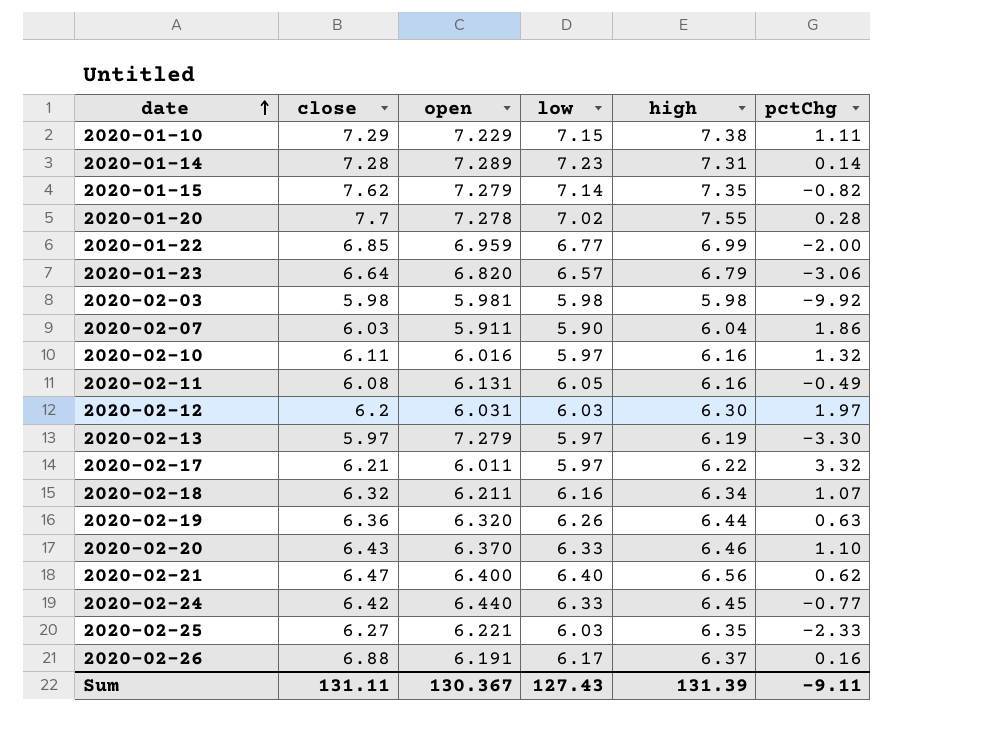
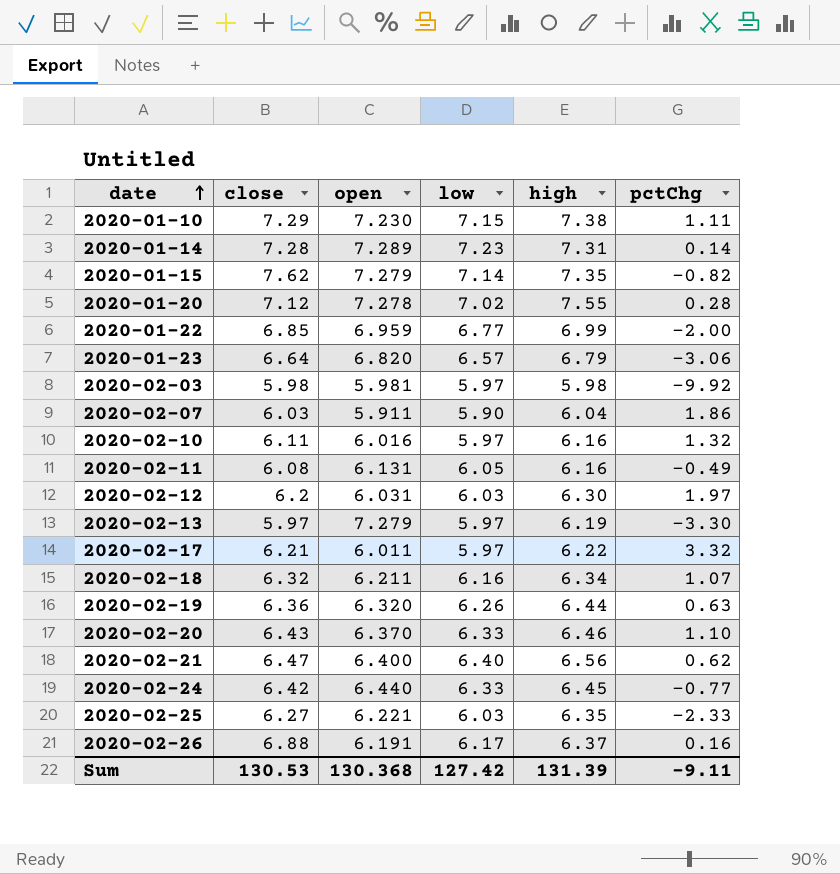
2020-01-10 | open: 7.229 -> 7.230
2020-01-20 | close: 7.7 -> 7.12
2020-02-03 | low: 5.98 -> 5.97
Sum | close: 131.11 -> 130.53
Sum | open: 130.367 -> 130.368
Sum | low: 127.43 -> 127.42

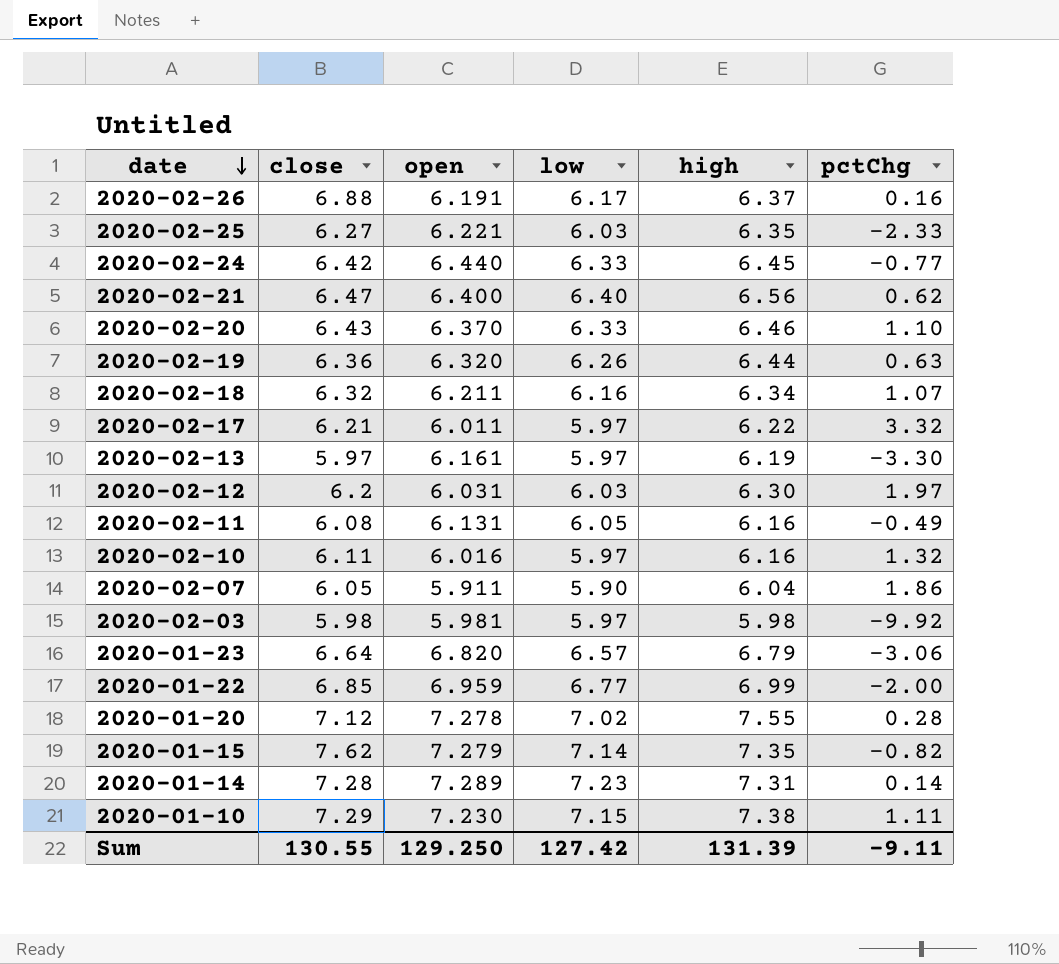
row order: date ascending -> date descending
2020-02-13 | open: 7.279 -> 6.161
2020-02-07 | close: 6.03 -> 6.05
Sum | close: 130.53 -> 130.55
Sum | open: 130.368 -> 129.250

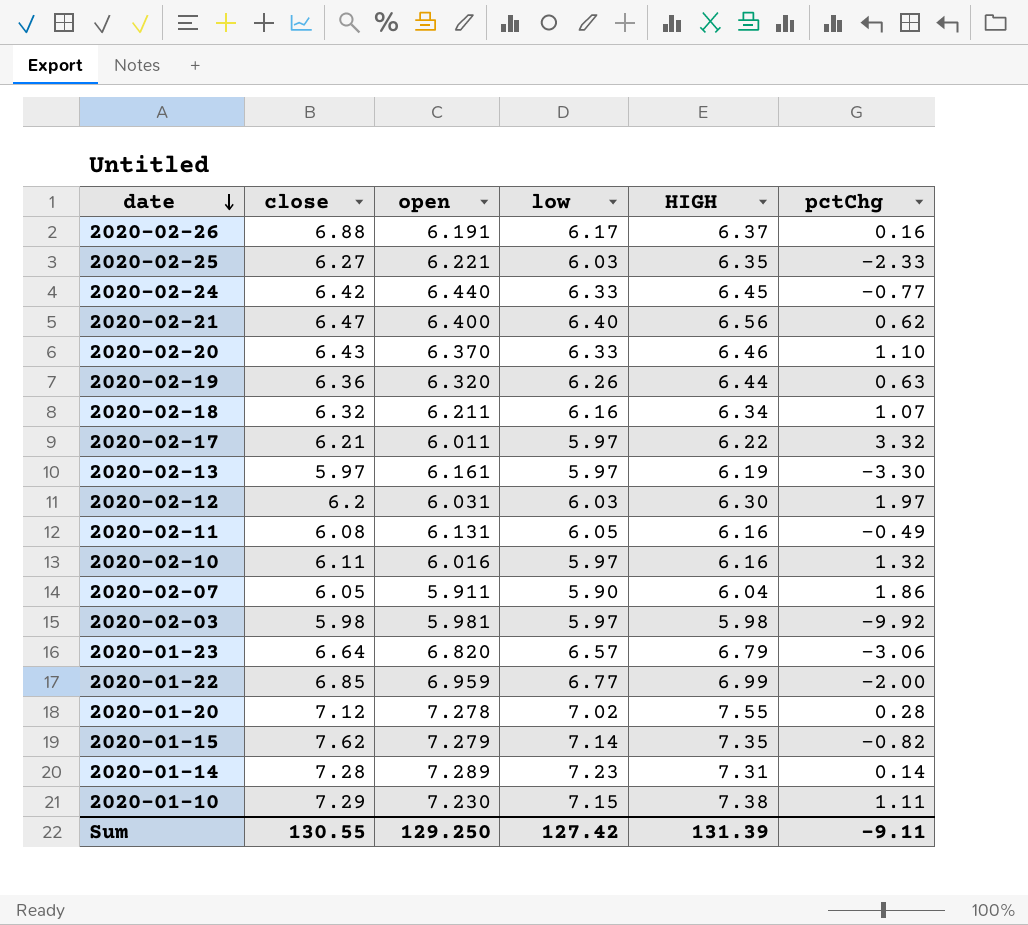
column name: high -> HIGH

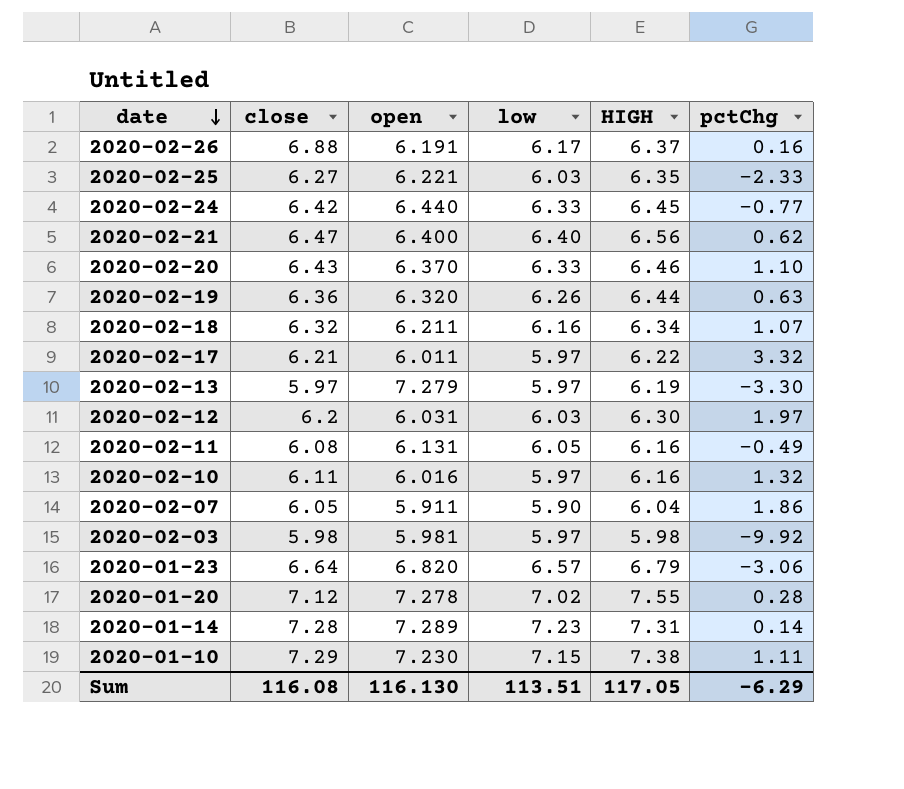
row 2020-01-22: 6.85 | 6.959 | 6.77 | 6.99 | -2.00 -> none
row 2020-01-15: 7.62 | 7.279 | 7.14 | 7.35 | -0.82 -> none
2020-02-13 | open: 6.161 -> 7.279
Sum | close: 130.55 -> 116.08
Sum | open: 129.250 -> 116.130
Sum | low: 127.42 -> 113.51
Sum | HIGH: 131.39 -> 117.05
Sum | pctChg: -9.11 -> -6.29

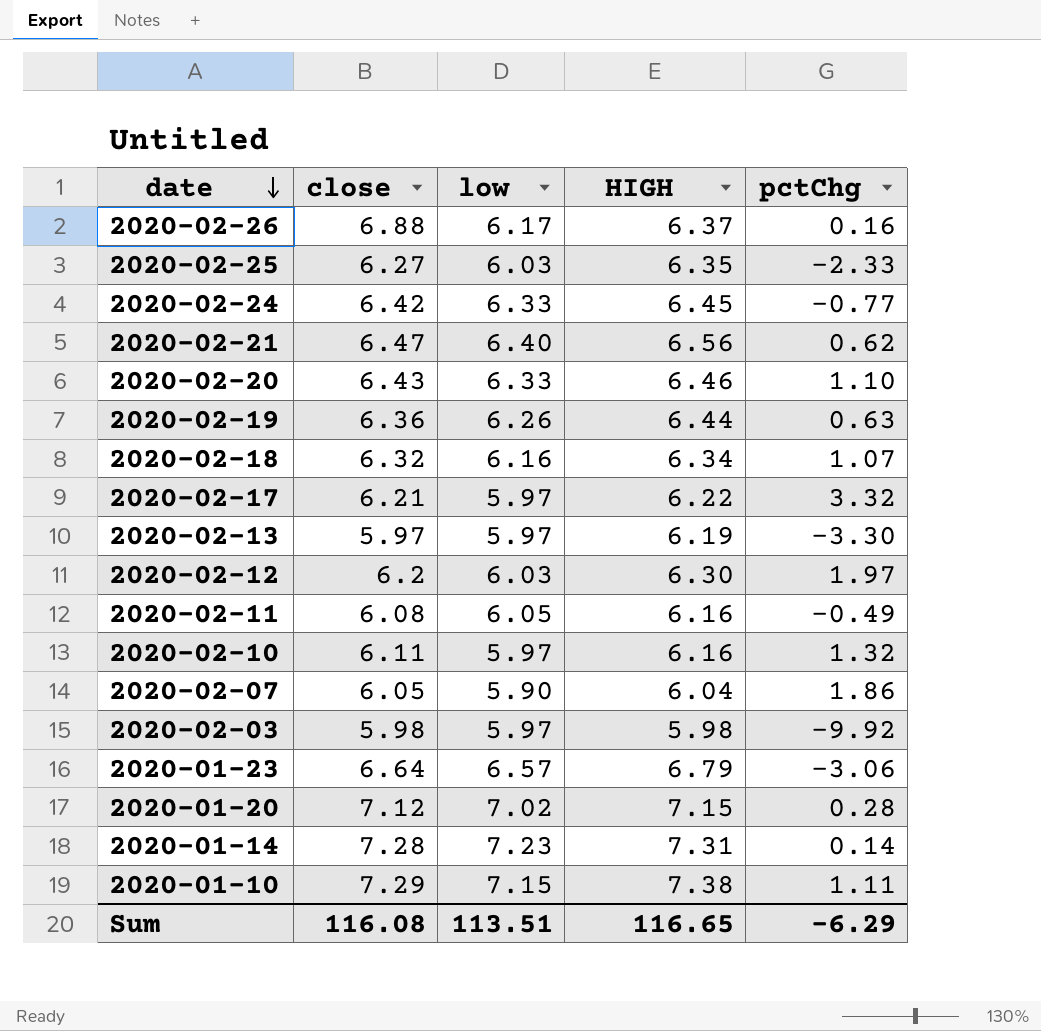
column open | position: 3 -> none
2020-01-20 | HIGH: 7.55 -> 7.15
Sum | HIGH: 117.05 -> 116.65

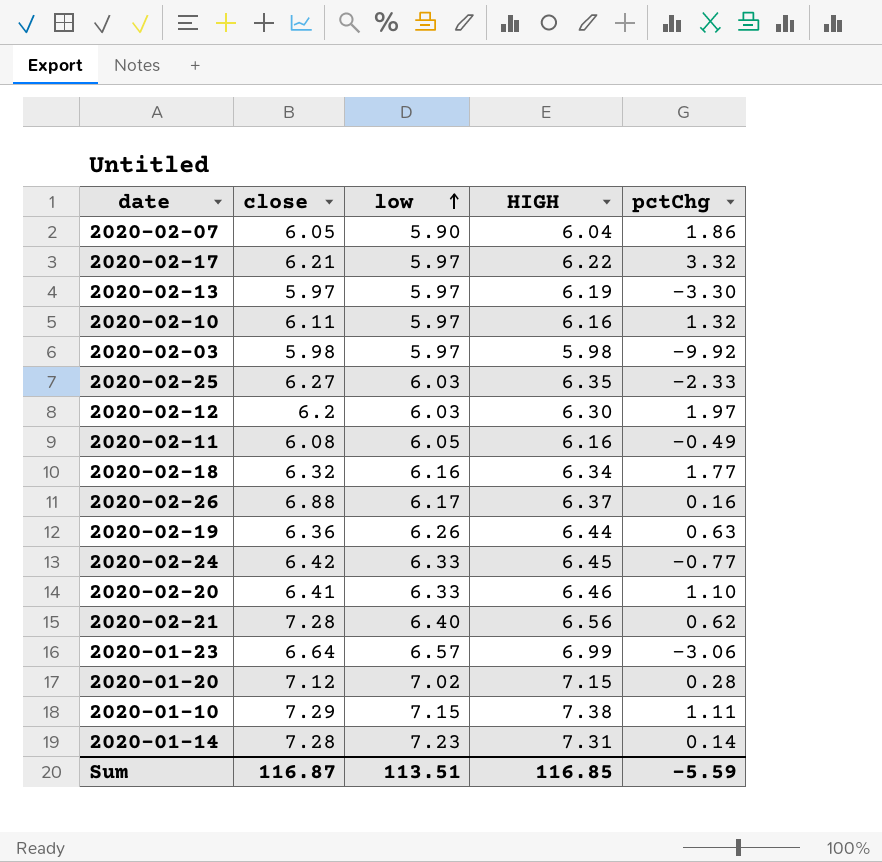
row order: date descending -> low ascending
2020-02-18 | pctChg: 1.07 -> 1.77
2020-02-20 | close: 6.43 -> 6.41
2020-02-21 | close: 6.47 -> 7.28
2020-01-23 | HIGH: 6.79 -> 6.99
Sum | close: 116.08 -> 116.87
Sum | HIGH: 116.65 -> 116.85
Sum | pctChg: -6.29 -> -5.59

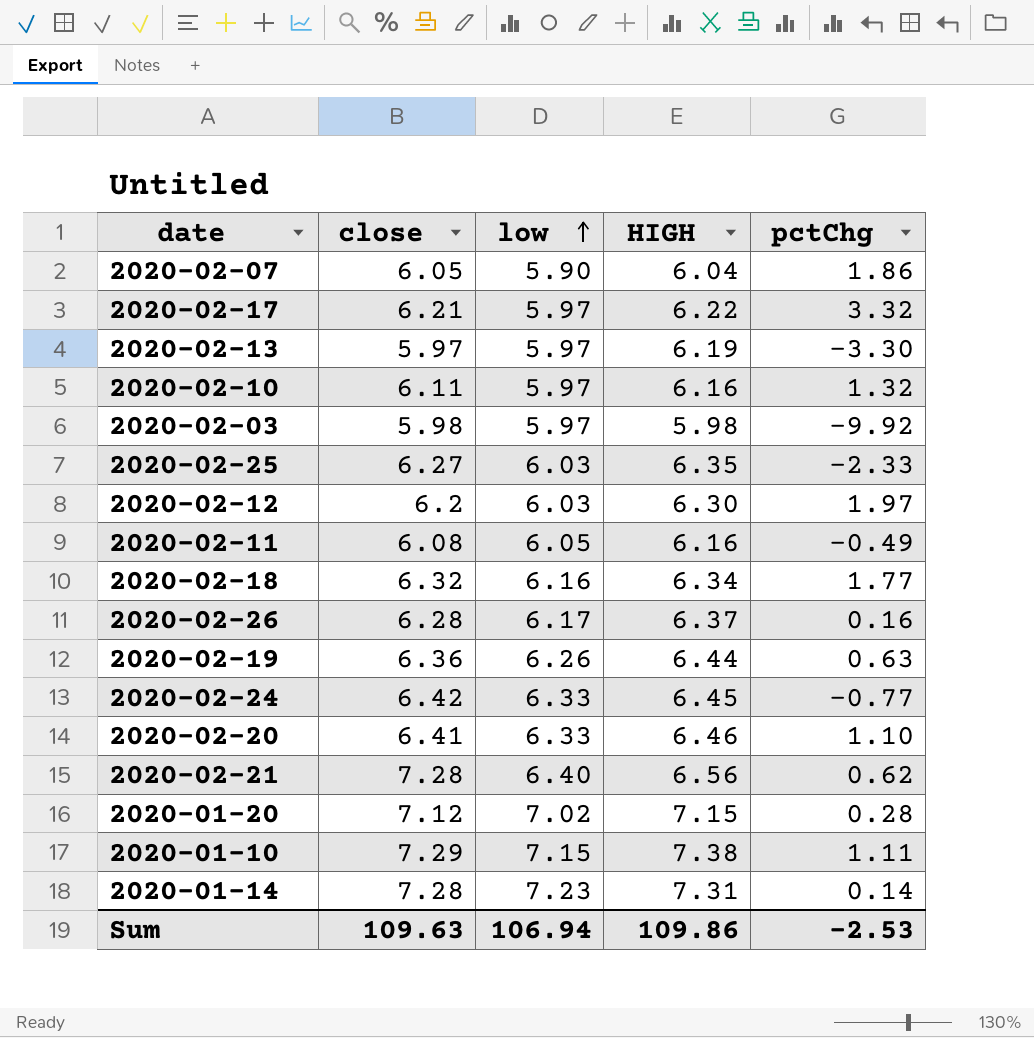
row 2020-01-23: 6.64 | 6.57 | 6.99 | -3.06 -> none
2020-02-26 | close: 6.88 -> 6.28
Sum | close: 116.87 -> 109.63
Sum | low: 113.51 -> 106.94
Sum | HIGH: 116.85 -> 109.86
Sum | pctChg: -5.59 -> -2.53

